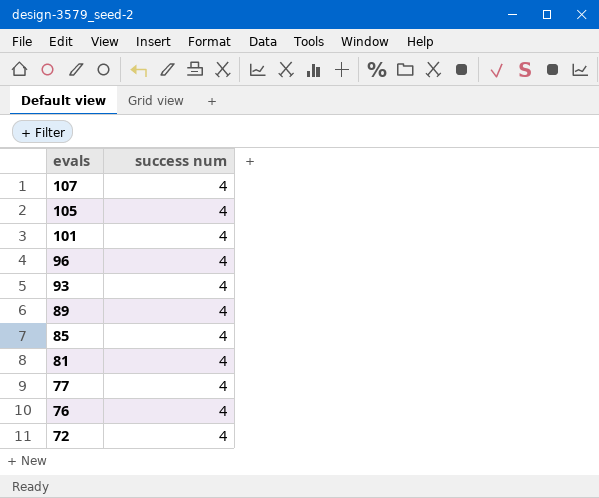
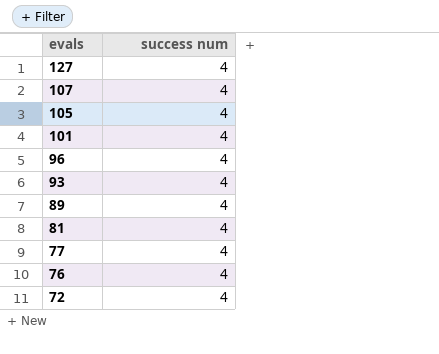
row 85: 4 -> none
row 127: none -> 4

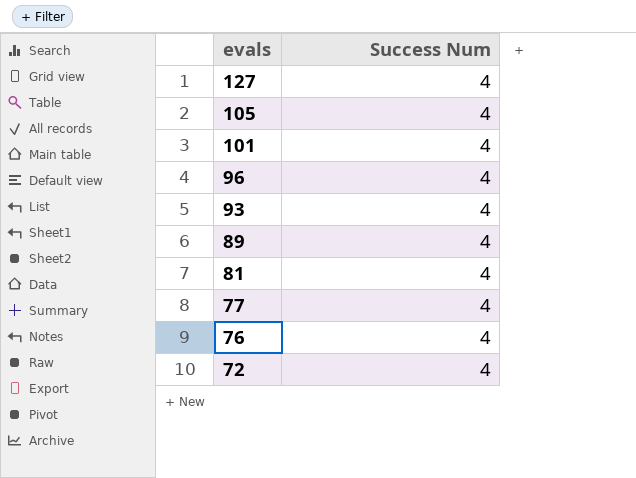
column name: success num -> Success Num
row 107: 4 -> none

